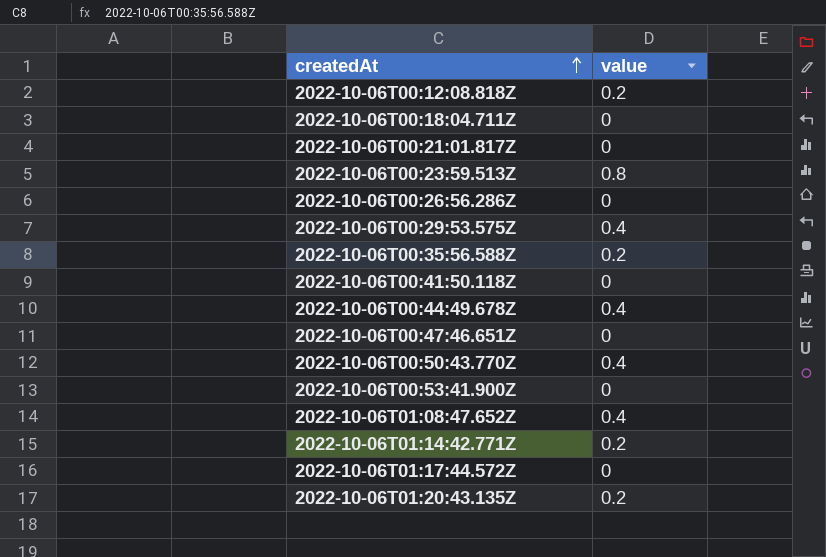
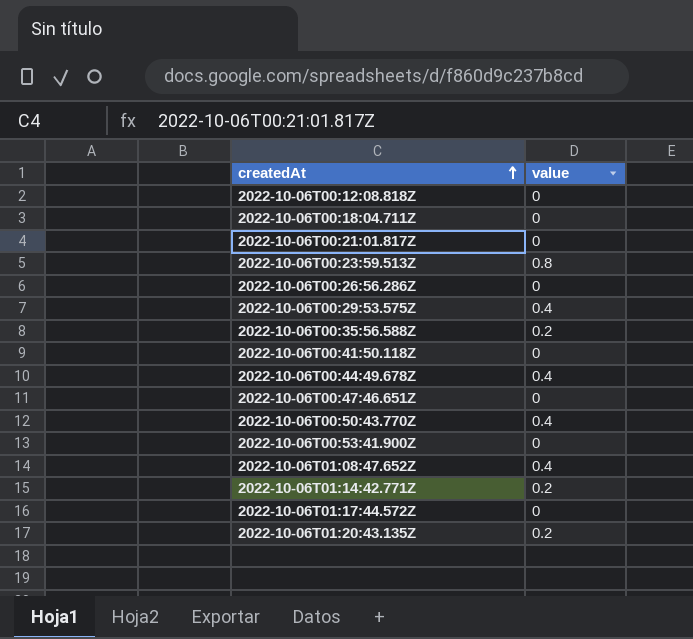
2022-10-06T00:12:08.818Z | value: 0.2 -> 0

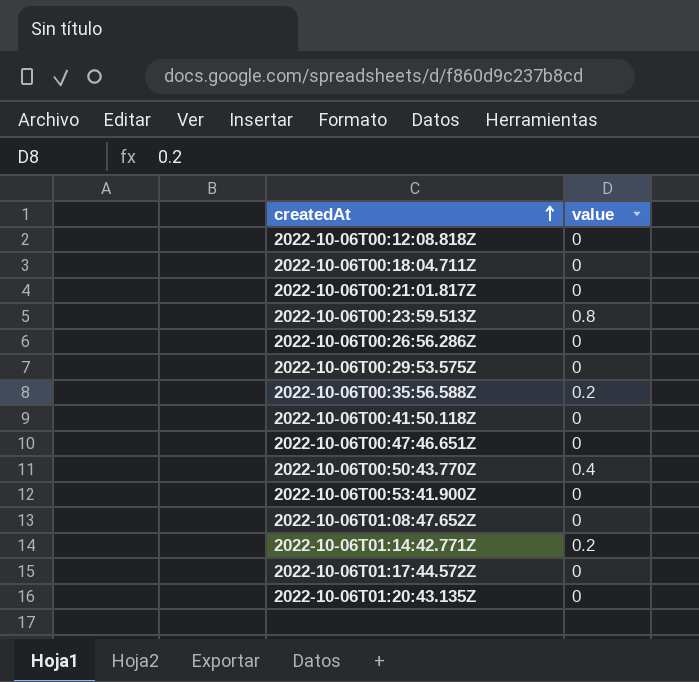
row 2022-10-06T00:44:49.678Z: 0.4 -> none
2022-10-06T00:29:53.575Z | value: 0.4 -> 0
2022-10-06T01:08:47.652Z | value: 0.4 -> 0
2022-10-06T01:20:43.135Z | value: 0.2 -> 0

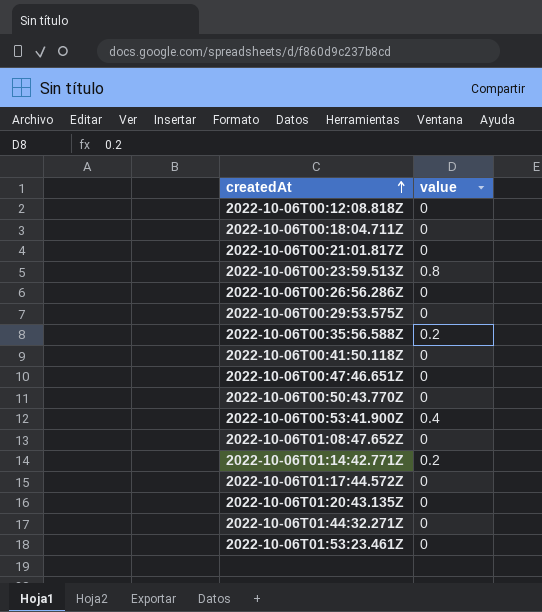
2022-10-06T00:50:43.770Z | value: 0.4 -> 0
2022-10-06T00:53:41.900Z | value: 0 -> 0.4
row 2022-10-06T01:44:32.271Z: none -> 0
row 2022-10-06T01:53:23.461Z: none -> 0

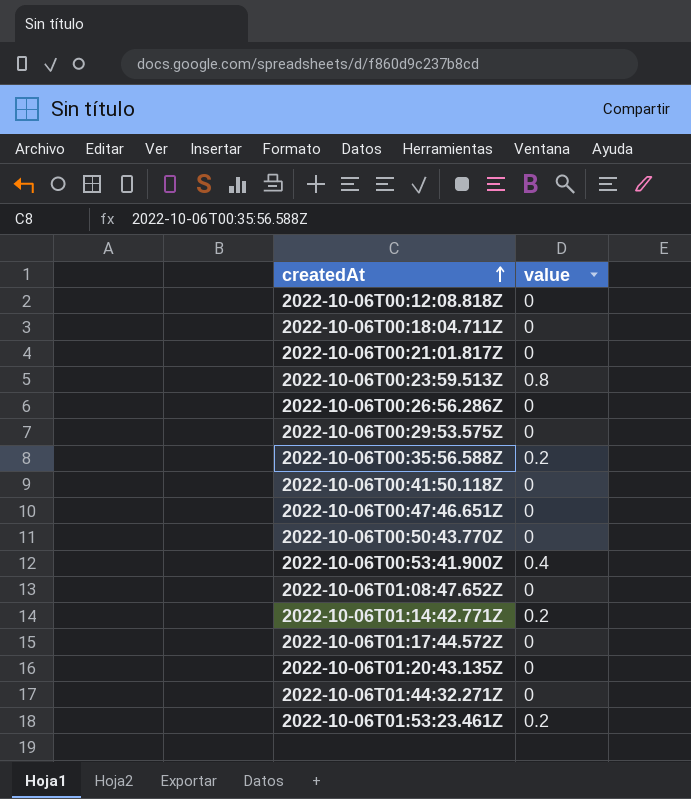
2022-10-06T01:53:23.461Z | value: 0 -> 0.2

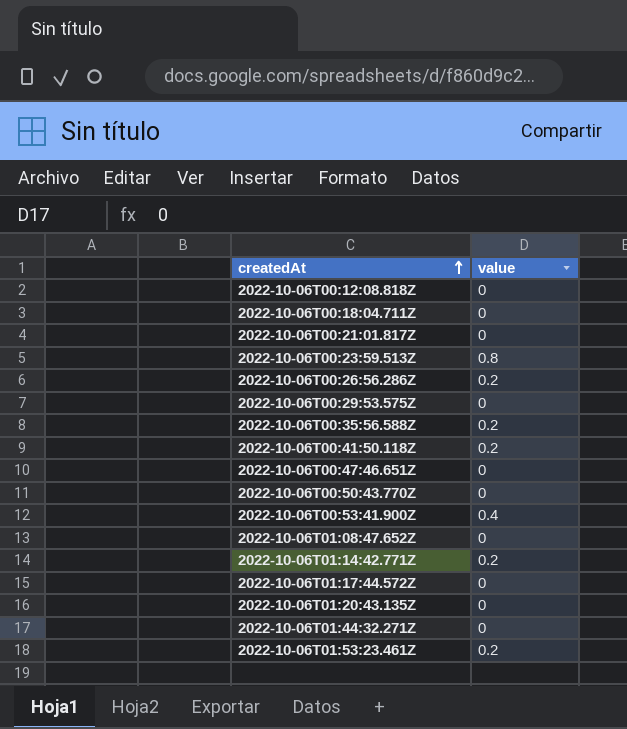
2022-10-06T00:26:56.286Z | value: 0 -> 0.2
2022-10-06T00:41:50.118Z | value: 0 -> 0.2

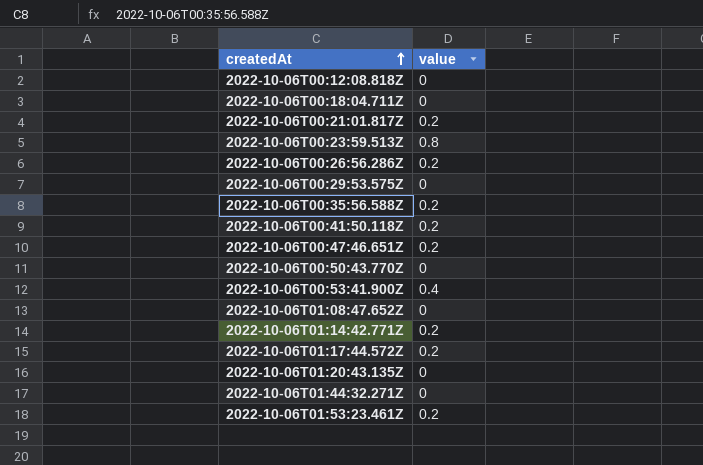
2022-10-06T00:21:01.817Z | value: 0 -> 0.2
2022-10-06T00:47:46.651Z | value: 0 -> 0.2
2022-10-06T01:17:44.572Z | value: 0 -> 0.2

